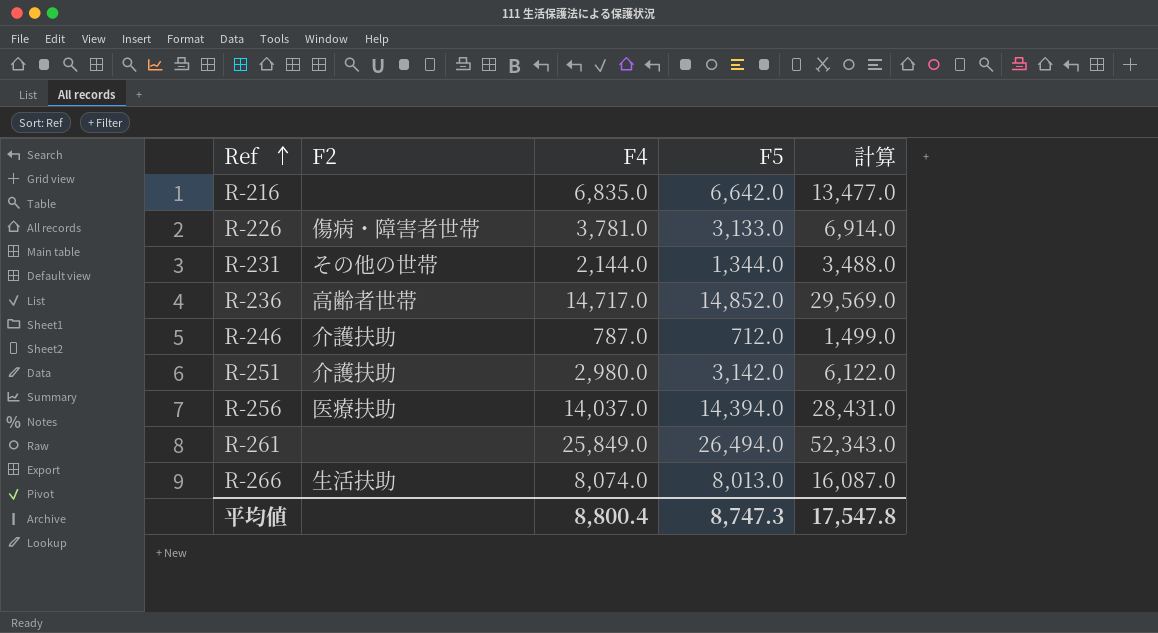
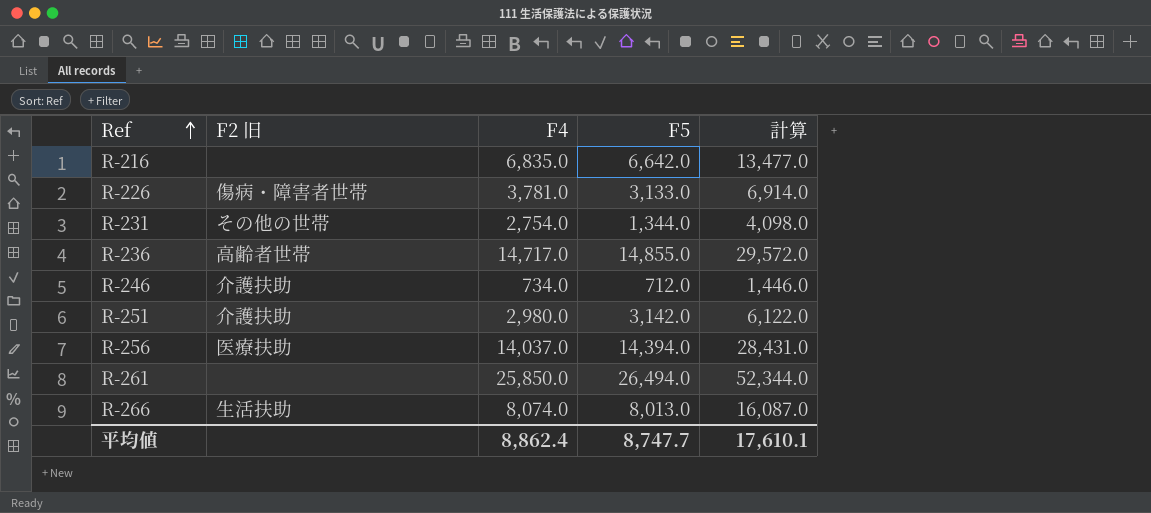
column name: F2 -> F2 旧
R-231 | F4: 2,144.0 -> 2,754.0
R-231 | 計算: 3,488.0 -> 4,098.0
R-236 | F5: 14,852.0 -> 14,855.0
R-236 | 計算: 29,569.0 -> 29,572.0
R-246 | F4: 787.0 -> 734.0
R-246 | 計算: 1,499.0 -> 1,446.0
R-261 | F4: 25,849.0 -> 25,850.0
R-261 | 計算: 52,343.0 -> 52,344.0
平均値 | F4: 8,800.4 -> 8,862.4
平均値 | F5: 8,747.3 -> 8,747.7
平均値 | 計算: 17,547.8 -> 17,610.1

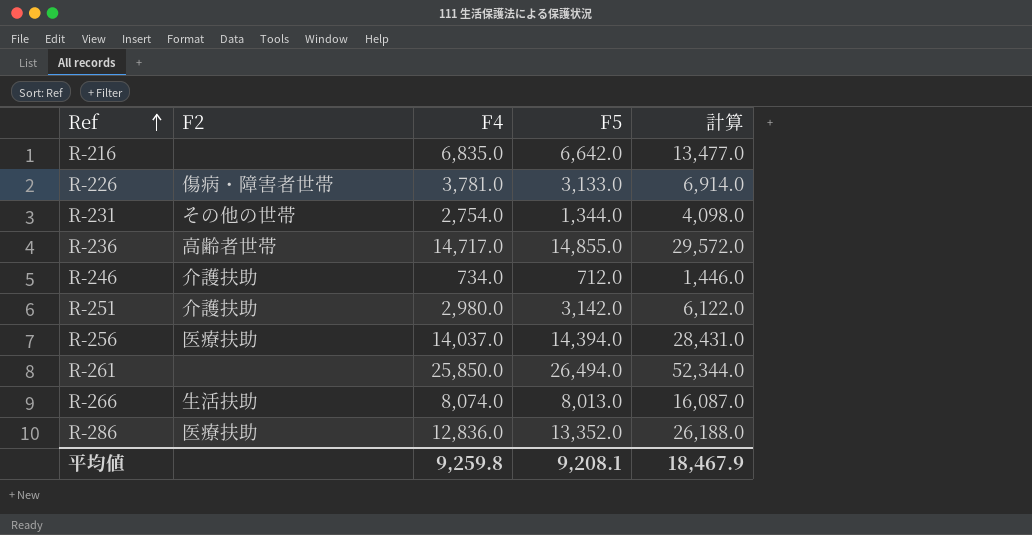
column name: F2 旧 -> F2
row R-286: none -> 医療扶助 | 12,836.0 | 13,352.0 | 26,188.0
平均値 | F4: 8,862.4 -> 9,259.8
平均値 | F5: 8,747.7 -> 9,208.1
平均値 | 計算: 17,610.1 -> 18,467.9

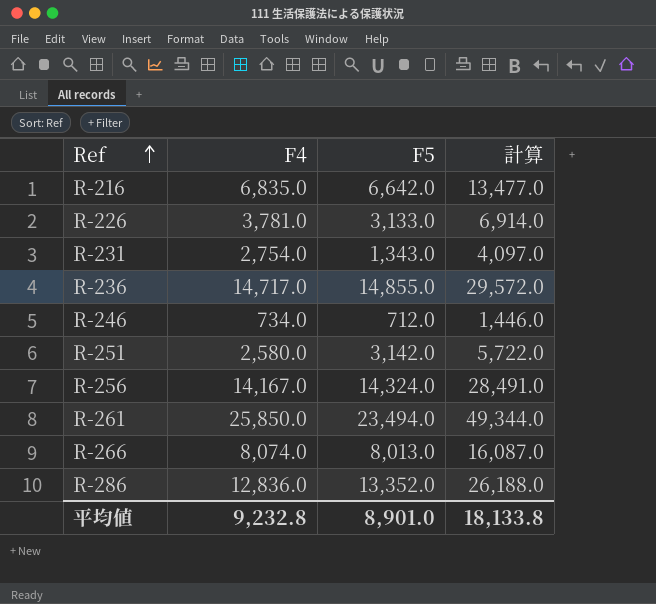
column F2 | position: 2 -> none
R-231 | F5: 1,344.0 -> 1,343.0
R-231 | 計算: 4,098.0 -> 4,097.0
R-251 | F4: 2,980.0 -> 2,580.0
R-251 | 計算: 6,122.0 -> 5,722.0
R-256 | F4: 14,037.0 -> 14,167.0
R-256 | F5: 14,394.0 -> 14,324.0
R-256 | 計算: 28,431.0 -> 28,491.0
R-261 | F5: 26,494.0 -> 23,494.0
R-261 | 計算: 52,344.0 -> 49,344.0
平均値 | F4: 9,259.8 -> 9,232.8
平均値 | F5: 9,208.1 -> 8,901.0
平均値 | 計算: 18,467.9 -> 18,133.8

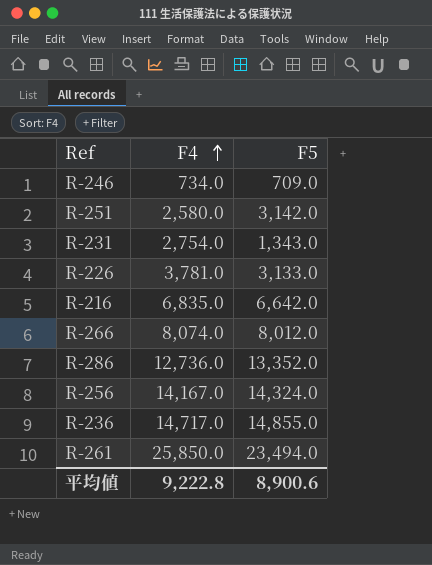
row order: Ref ascending -> F4 ascending
column 計算 | formula: [F4] + [F5] -> none
R-246 | F5: 712.0 -> 709.0
R-266 | F5: 8,013.0 -> 8,012.0
R-286 | F4: 12,836.0 -> 12,736.0
平均値 | F4: 9,232.8 -> 9,222.8
平均値 | F5: 8,901.0 -> 8,900.6

